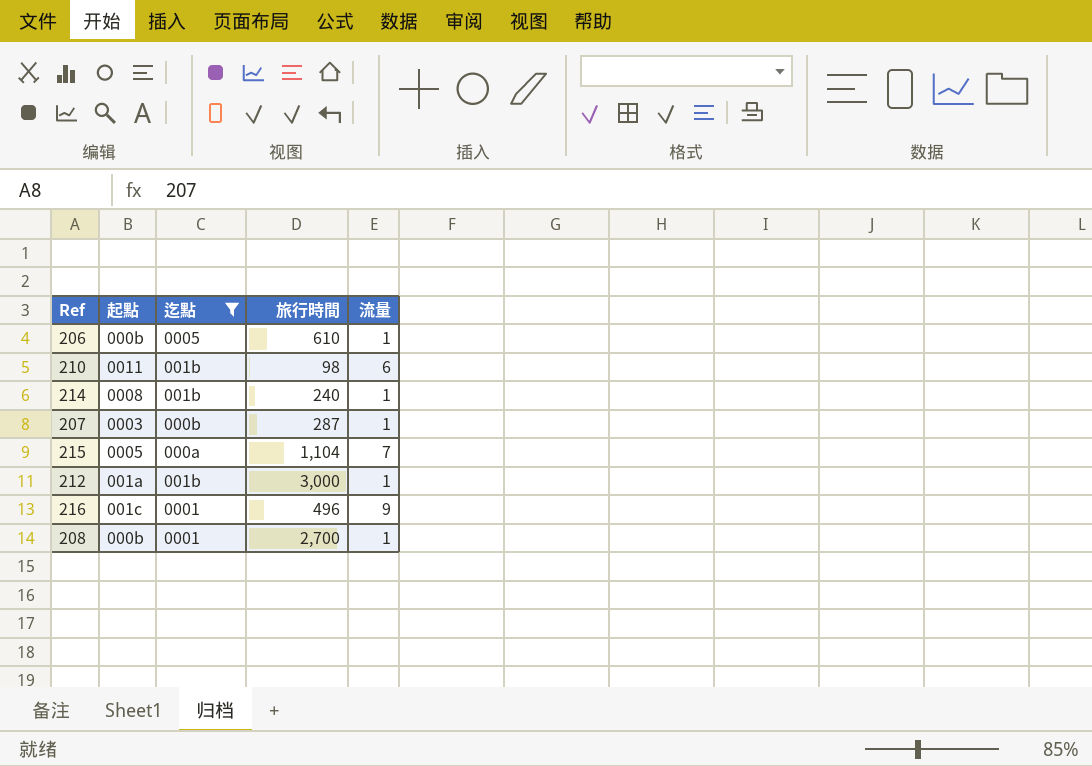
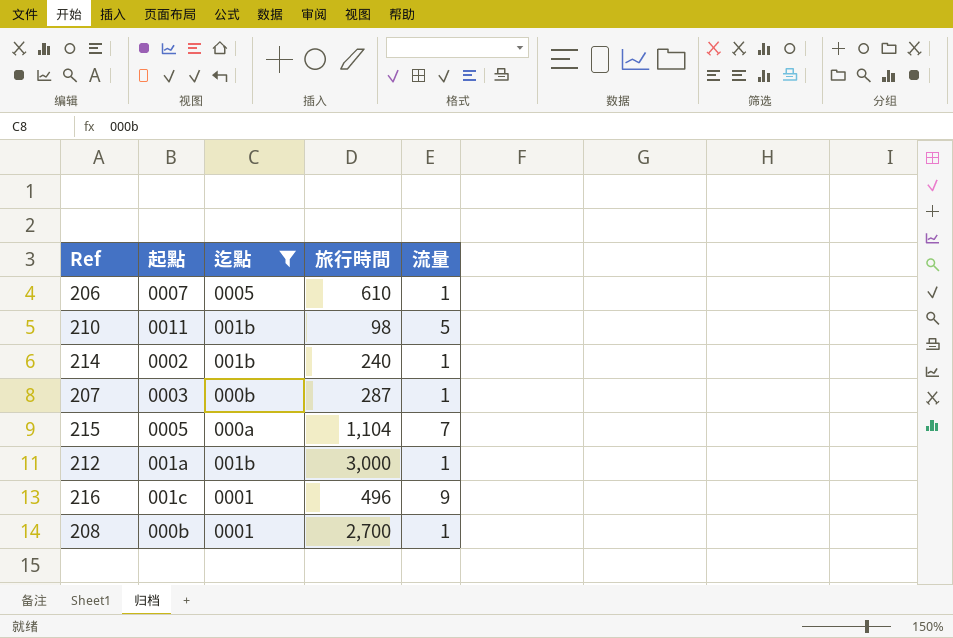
206 | 起點: 000b -> 0007
210 | 流量: 6 -> 5
214 | 起點: 0008 -> 0002

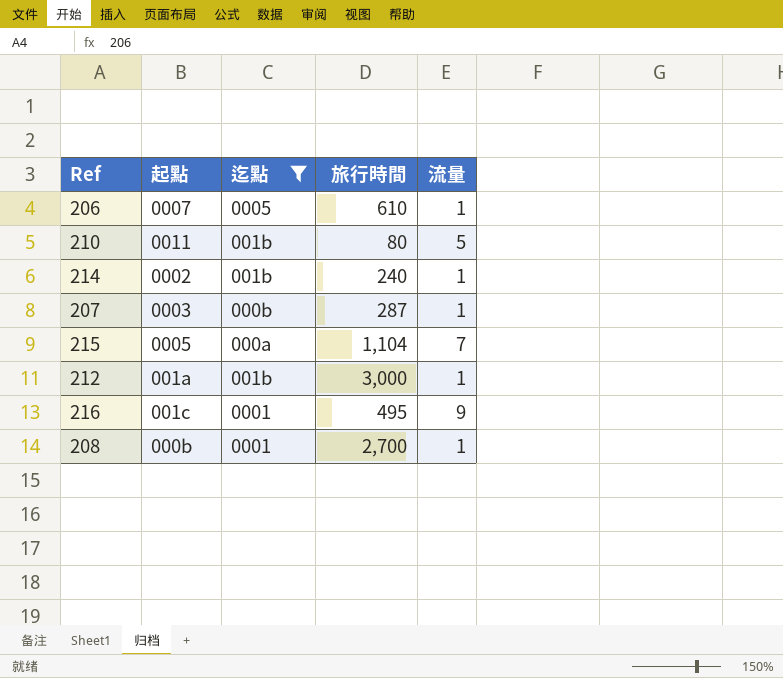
210 | 旅行時間: 98 -> 80
216 | 旅行時間: 496 -> 495

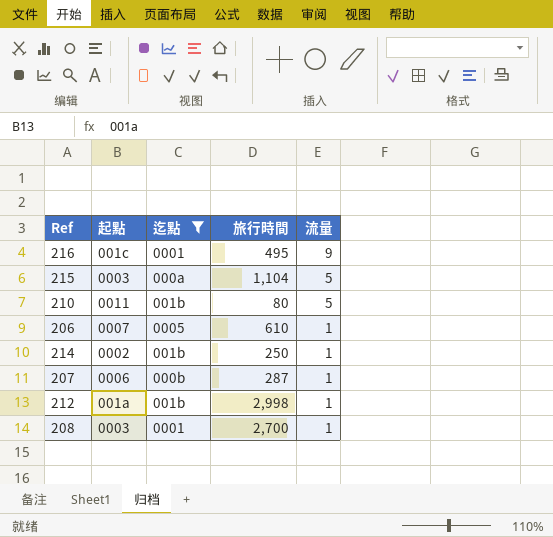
row order: none -> 流量 descending
215 | 起點: 0005 -> 0003
215 | 流量: 7 -> 5
214 | 旅行時間: 240 -> 250
207 | 起點: 0003 -> 0006
212 | 旅行時間: 3,000 -> 2,998
208 | 起點: 000b -> 0003

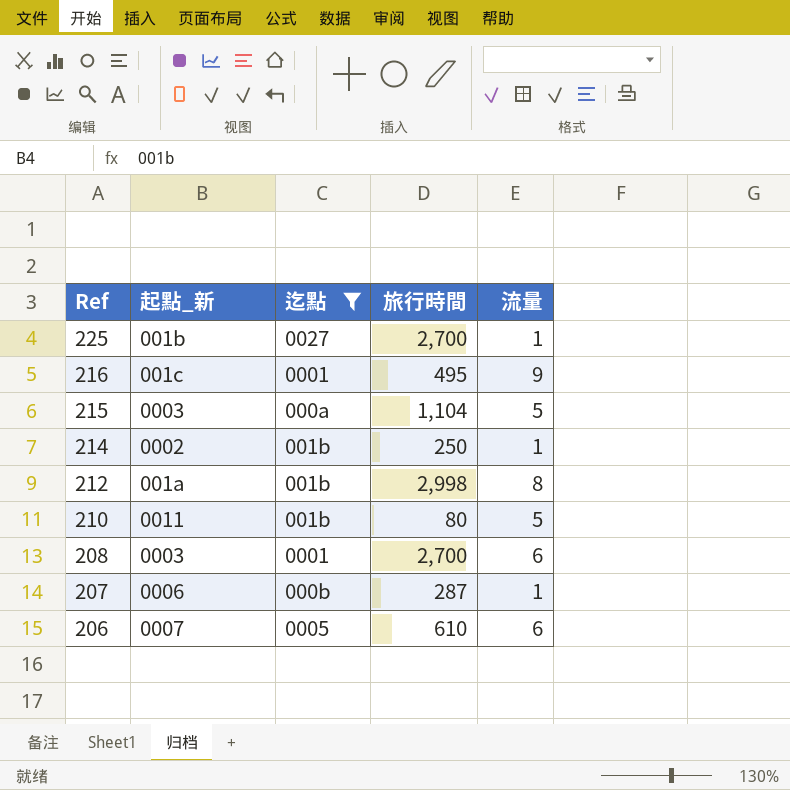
row order: 流量 descending -> Ref descending
column name: 起點 -> 起點_新
row 225: none -> 001b | 0027 | 2,700 | 1
212 | 流量: 1 -> 8
208 | 流量: 1 -> 6
206 | 流量: 1 -> 6

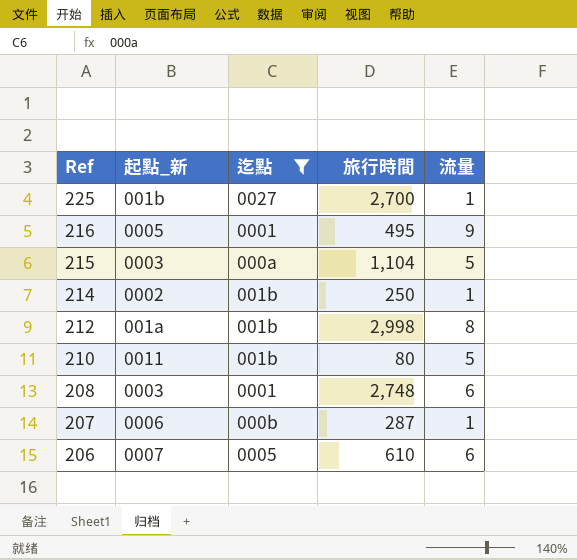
216 | 起點_新: 001c -> 0005
208 | 旅行時間: 2,700 -> 2,748

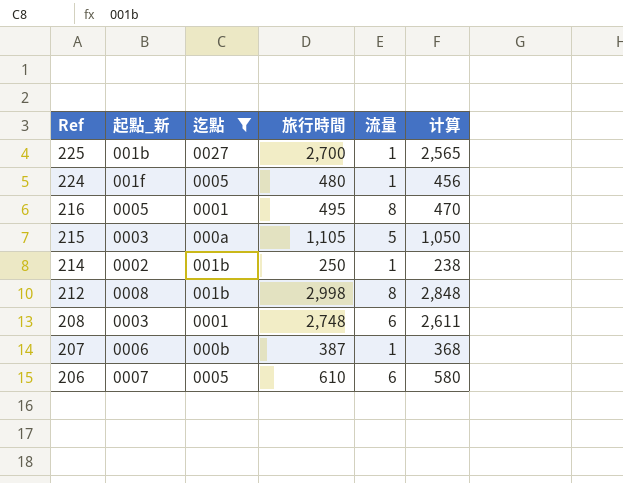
column 计算 | formula: none -> [旅行時間] * 0.95
row 210: 0011 | 001b | 80 | 5 -> none
row 224: none -> 001f | 0005 | 480 | 1 | 456
216 | 流量: 9 -> 8
215 | 旅行時間: 1,104 -> 1,105
212 | 起點_新: 001a -> 0008
207 | 旅行時間: 287 -> 387

